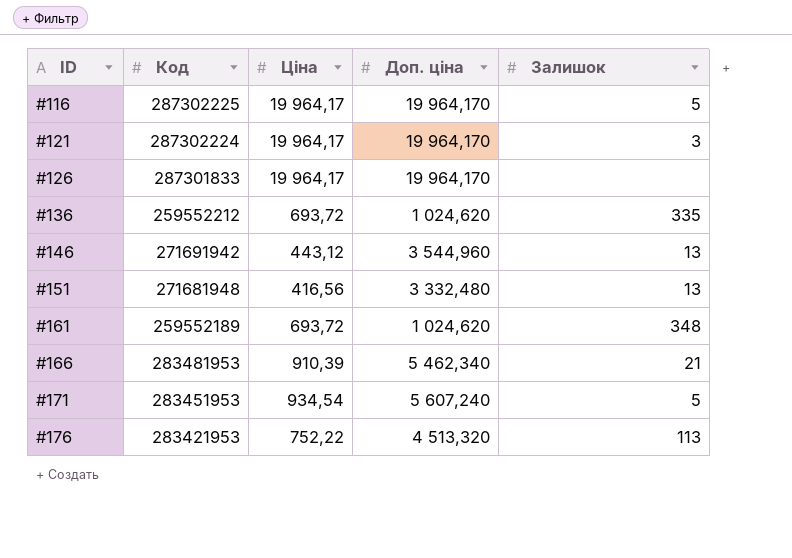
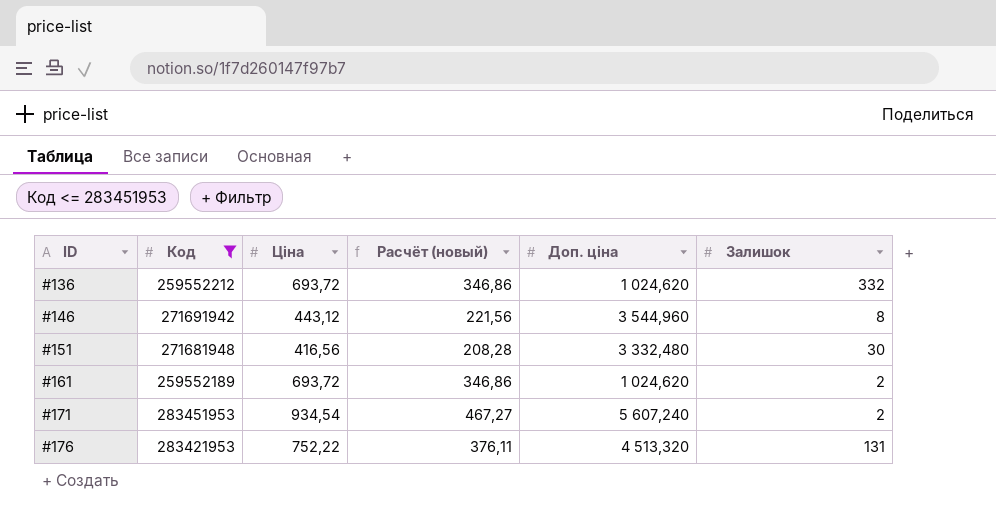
filter: none -> Код <= 283451953
column Расчёт (новый) | formula: none -> [Ціна] * 0,5
#136 | Залишок: 335 -> 332
#146 | Залишок: 13 -> 8
#151 | Залишок: 13 -> 30
#161 | Залишок: 348 -> 2
#171 | Залишок: 5 -> 2
#176 | Залишок: 113 -> 131

